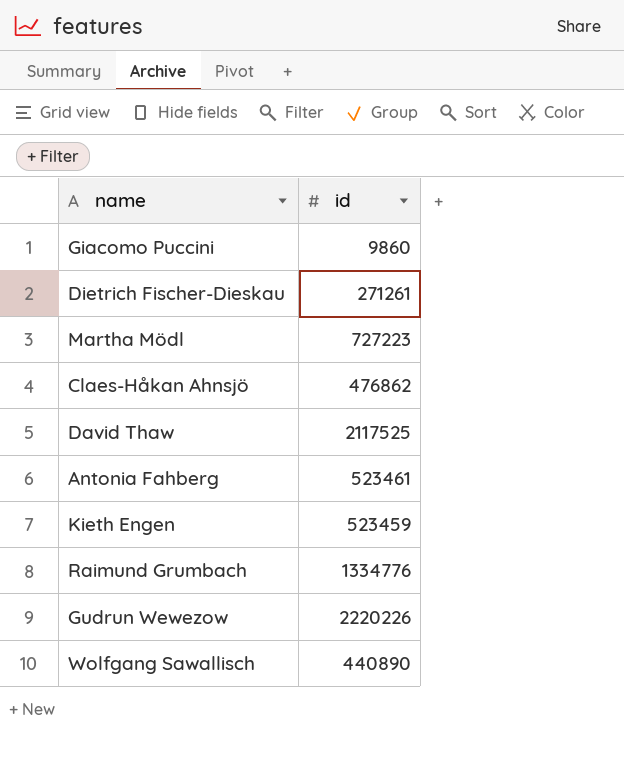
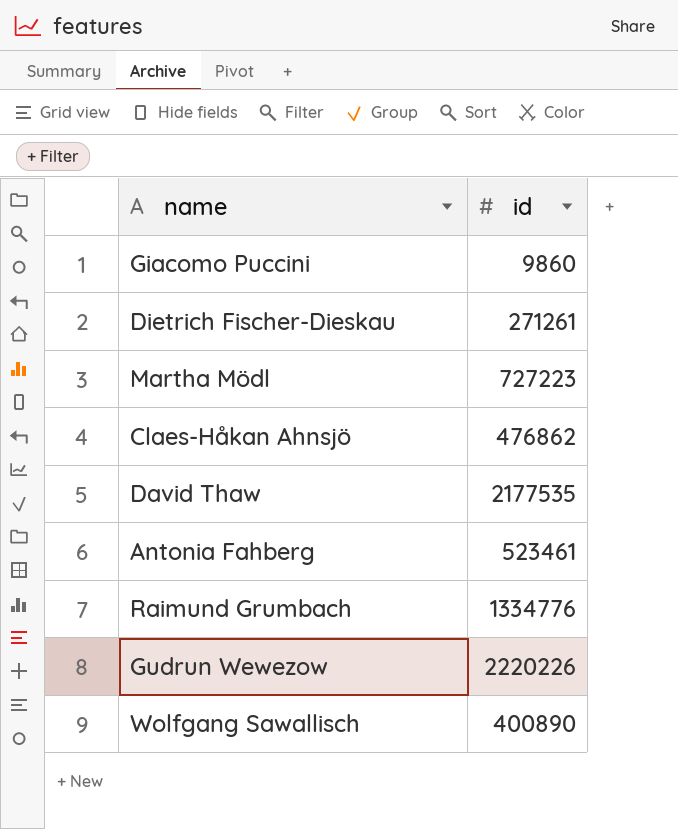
row Kieth Engen: 523459 -> none
David Thaw | id: 2117525 -> 2177535
Wolfgang Sawallisch | id: 440890 -> 400890

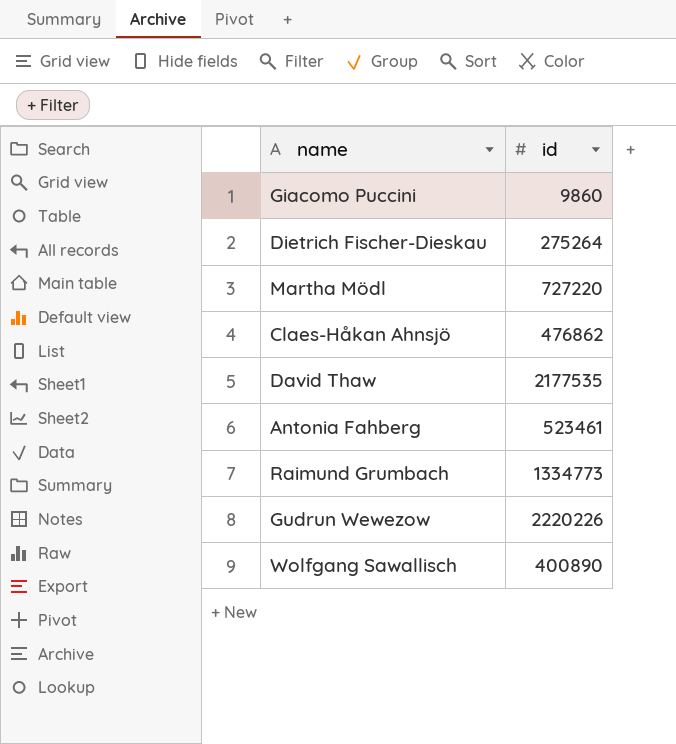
Dietrich Fischer‐Dieskau | id: 271261 -> 275264
Martha Mödl | id: 727223 -> 727220
Raimund Grumbach | id: 1334776 -> 1334773

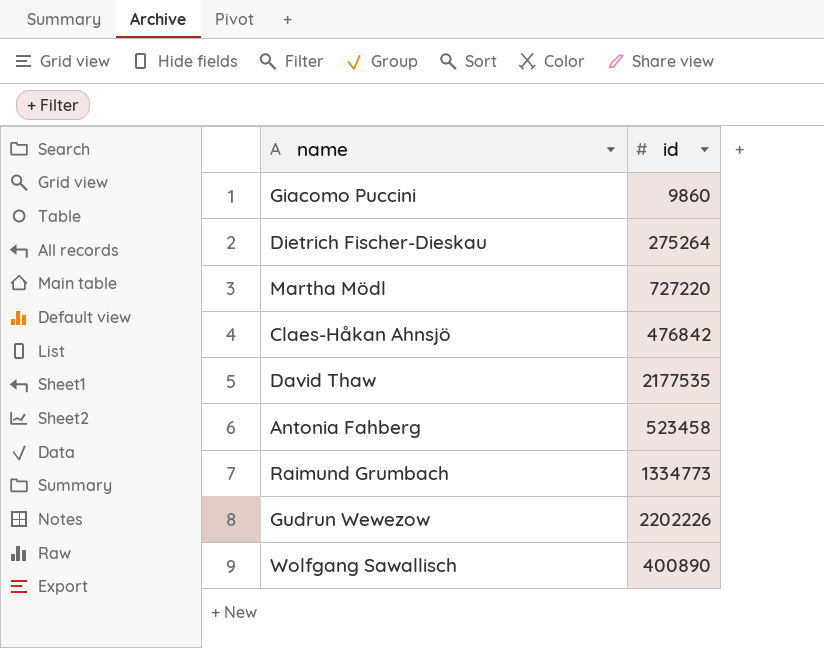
Claes‐Håkan Ahnsjö | id: 476862 -> 476842
Antonia Fahberg | id: 523461 -> 523458
Gudrun Wewezow | id: 2220226 -> 2202226

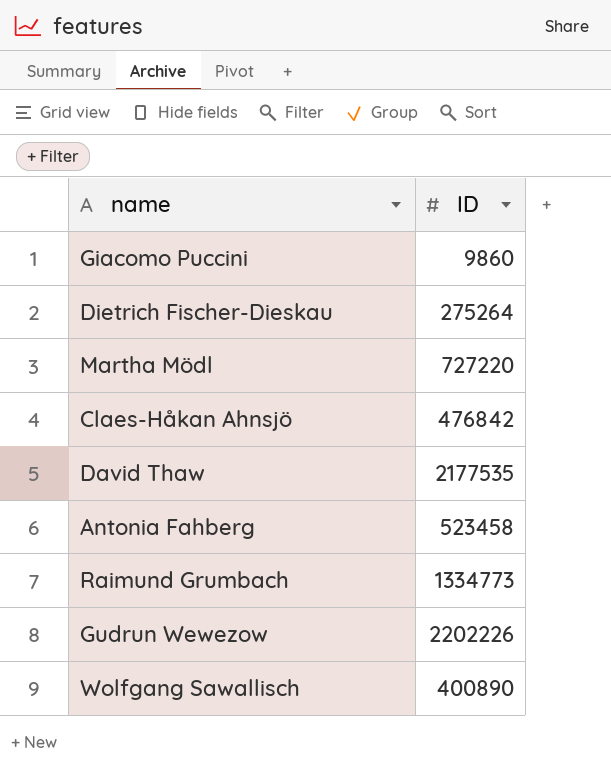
column name: id -> ID

